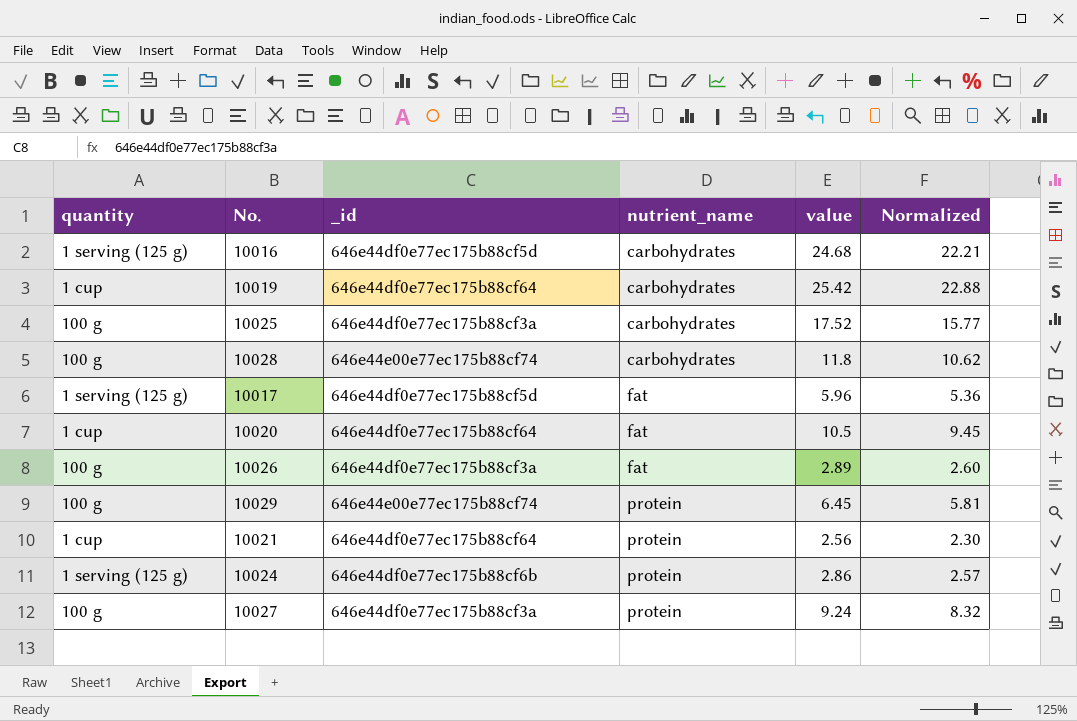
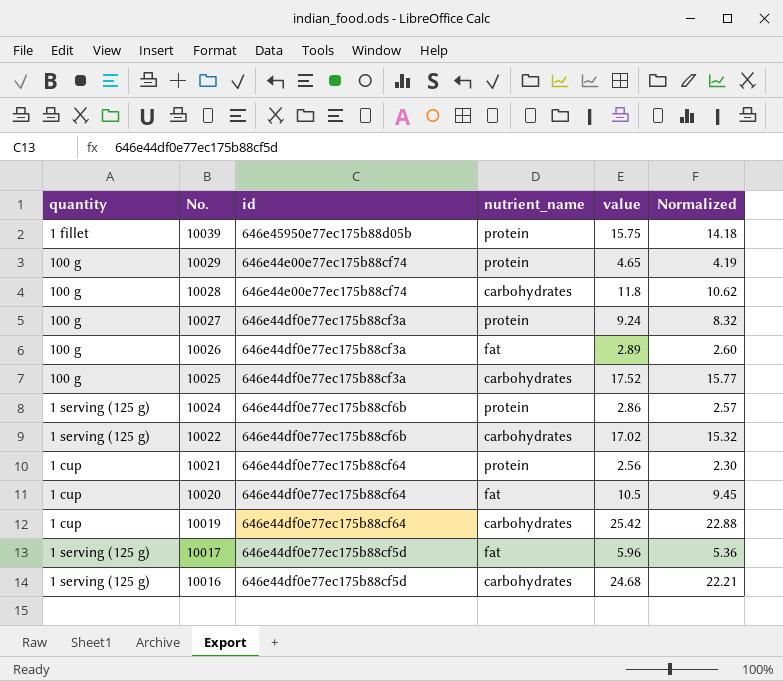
row order: nutrient_name ascending -> No. descending
column name: _id -> id
row 10039: none -> 1 fillet | 646e45950e77ec175b88d05b | protein | 15.75 | 14.18
10029 | value: 6.45 -> 4.65
10029 | Normalized: 5.81 -> 4.19
row 10022: none -> 1 serving (125 g) | 646e44df0e77ec175b88cf6b | carbohydrates | 17.02 | 15.32

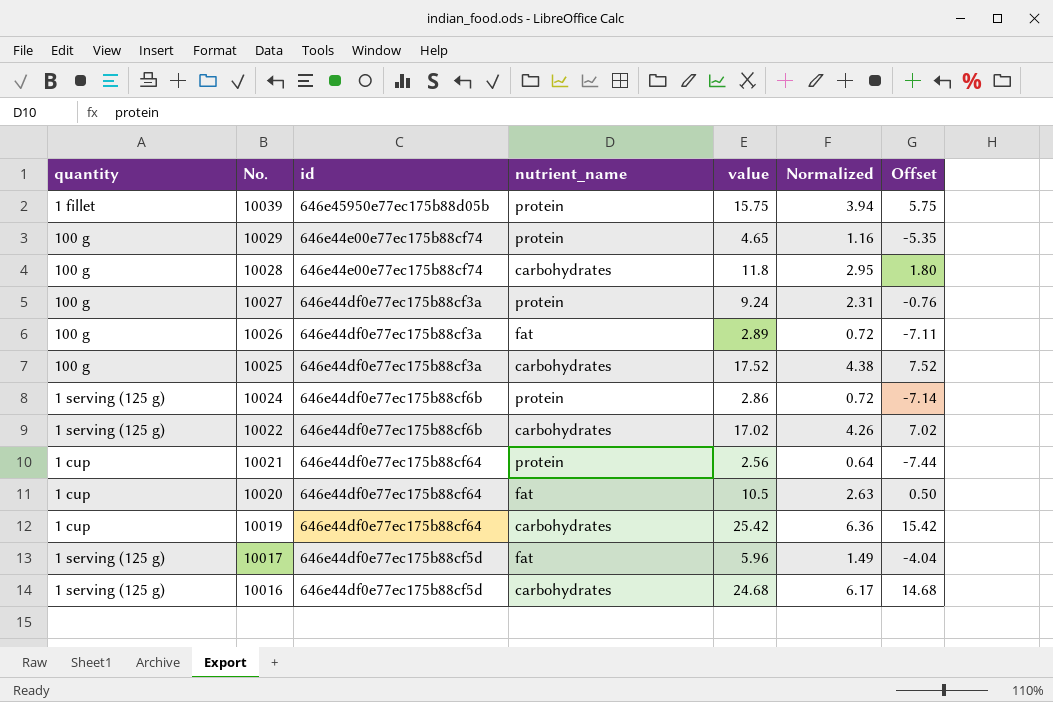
column Normalized | formula: [value] * 0.9 -> [value] * 0.25
column Offset | formula: none -> [value] - 10

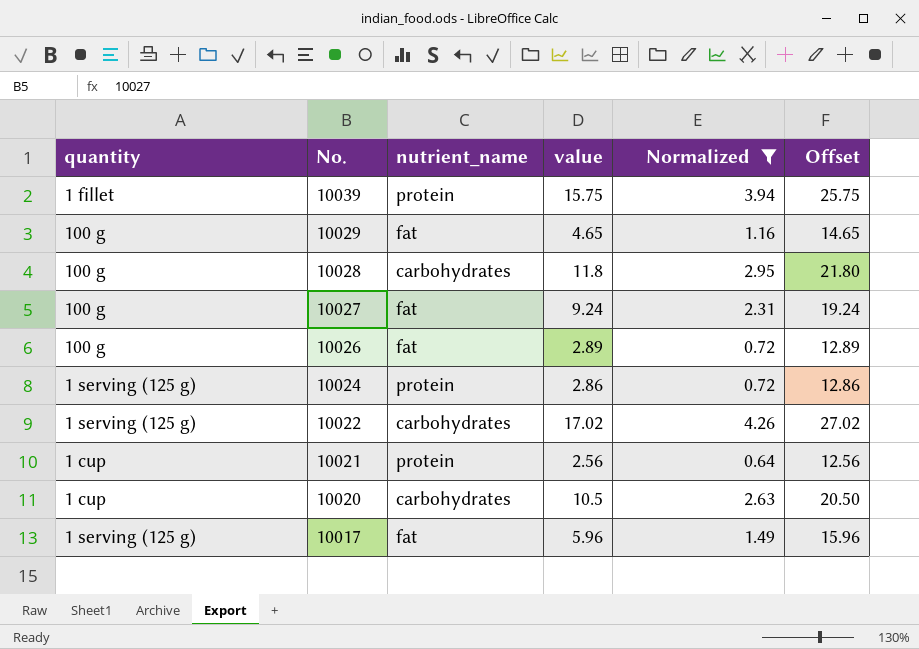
filter: none -> Normalized <= 4.26
column id | position: 3 -> none
column Offset | formula: [value] - 10 -> [value] + 10
10029 | nutrient_name: protein -> fat
10027 | nutrient_name: protein -> fat
10020 | nutrient_name: fat -> carbohydrates

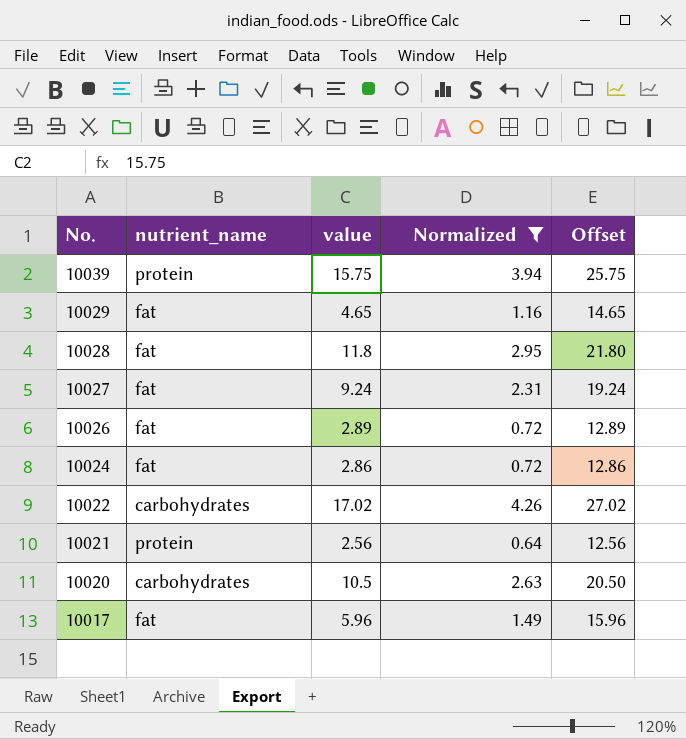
column quantity | position: 1 -> none
10028 | nutrient_name: carbohydrates -> fat
10024 | nutrient_name: protein -> fat

